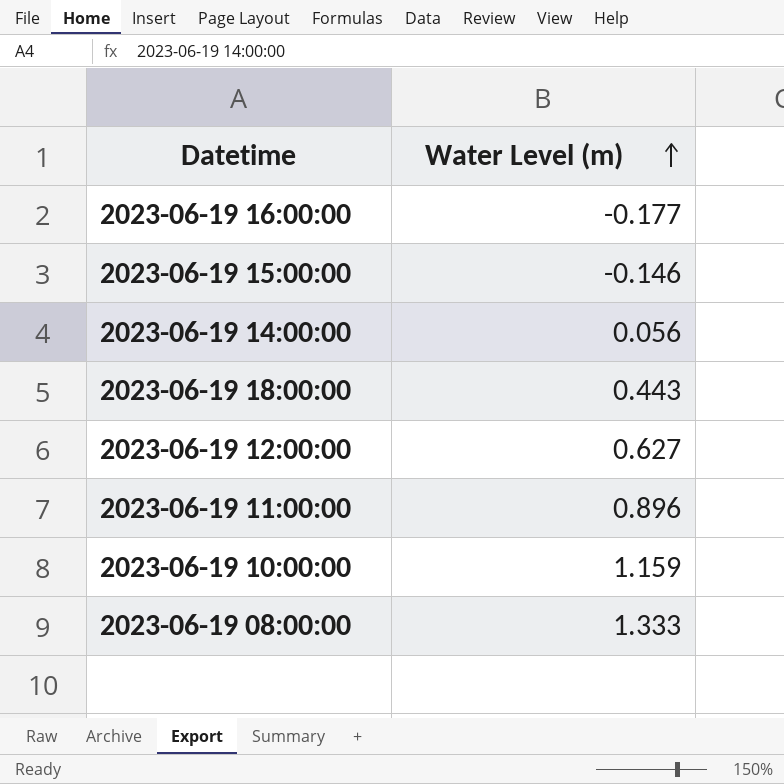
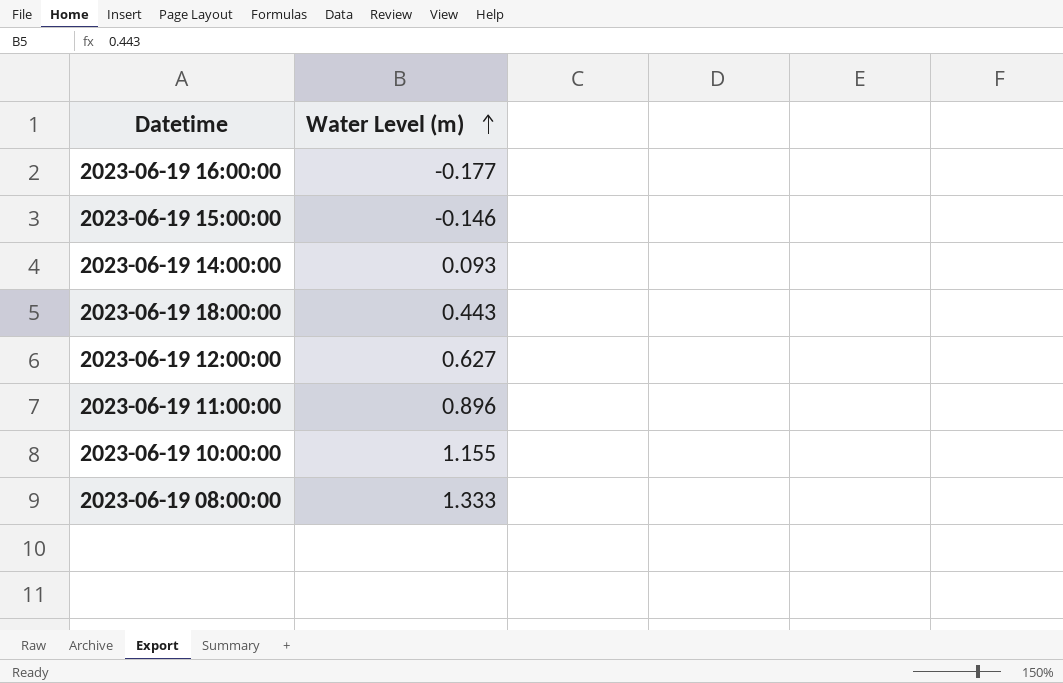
2023-06-19 14:00:00 | Water Level (m): 0.056 -> 0.093
2023-06-19 10:00:00 | Water Level (m): 1.159 -> 1.155

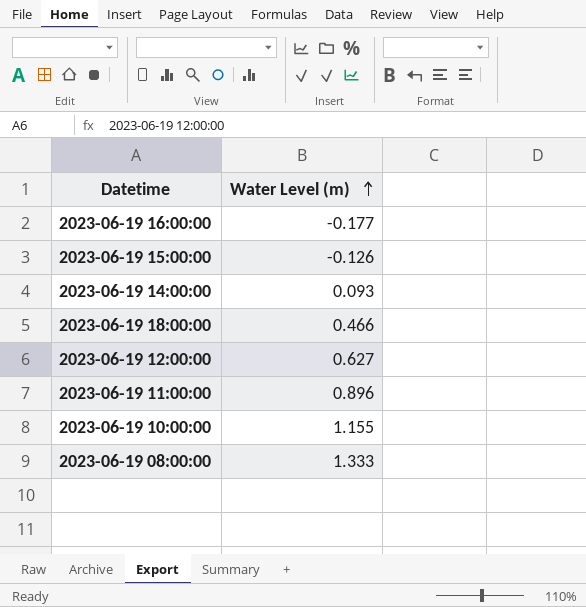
2023-06-19 15:00:00 | Water Level (m): -0.146 -> -0.126
2023-06-19 18:00:00 | Water Level (m): 0.443 -> 0.466

